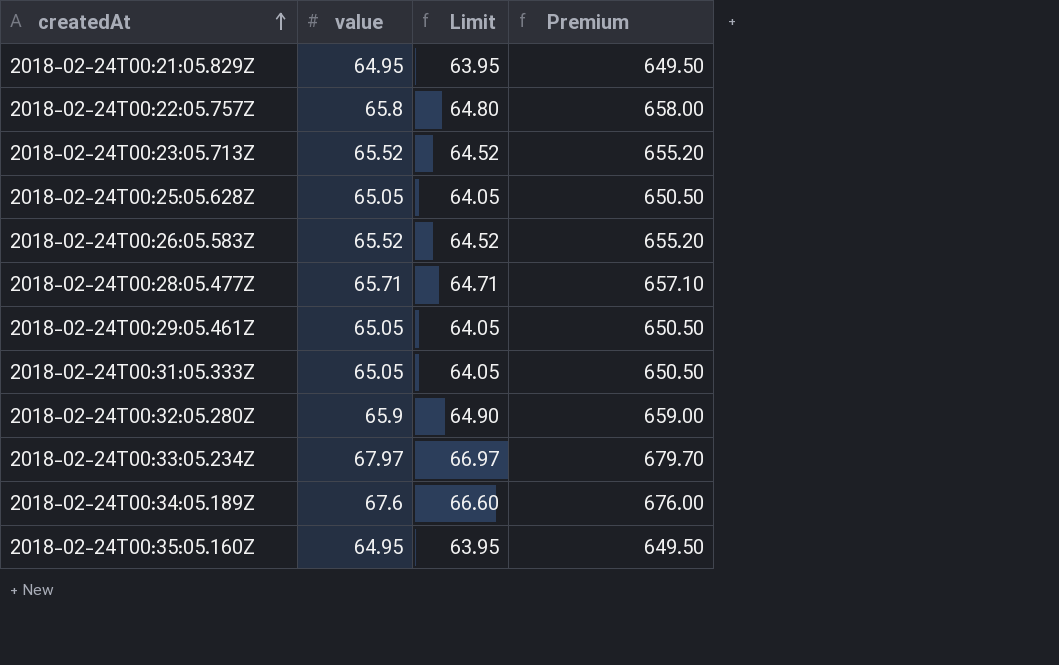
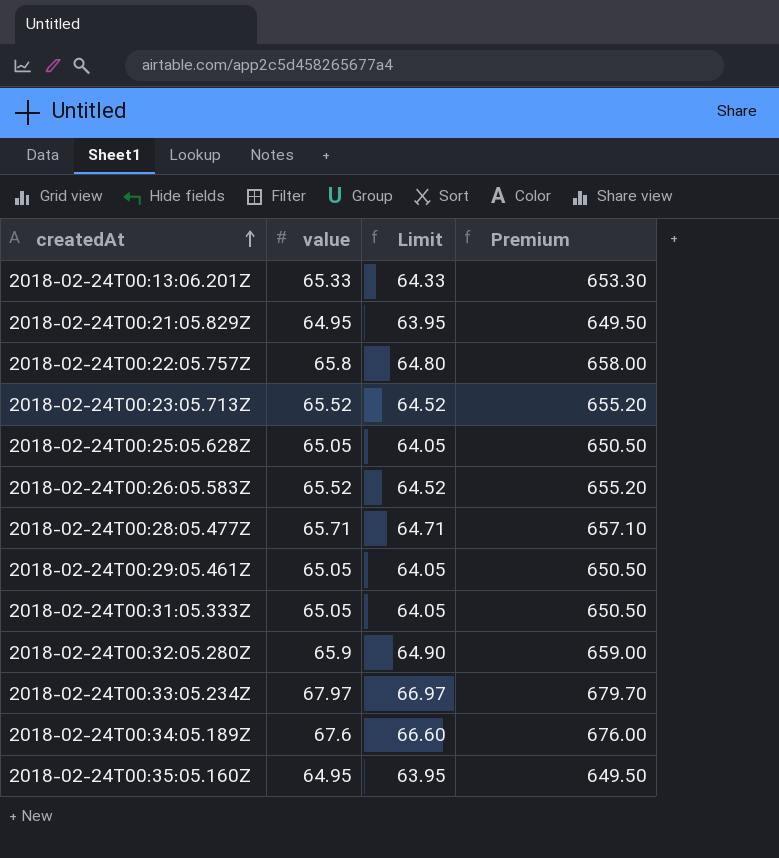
row 2018-02-24T00:13:06.201Z: none -> 65.33 | 64.33 | 653.30

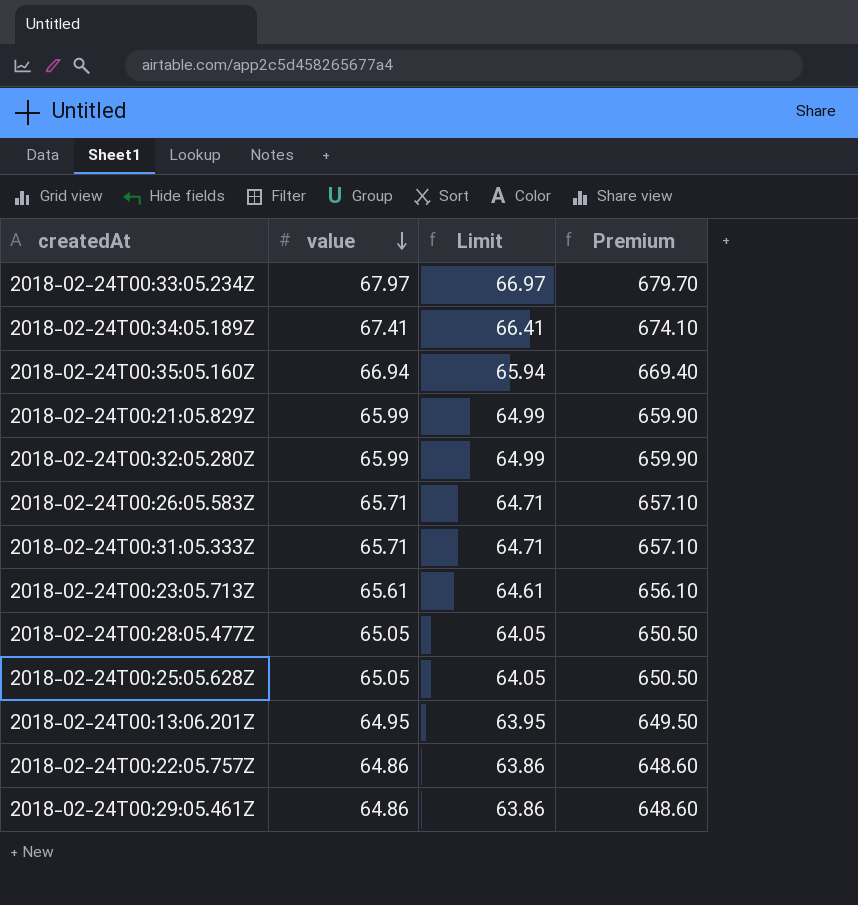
row order: createdAt ascending -> value descending
2018-02-24T00:34:05.189Z | value: 67.6 -> 67.41
2018-02-24T00:34:05.189Z | Limit: 66.60 -> 66.41
2018-02-24T00:34:05.189Z | Premium: 676.00 -> 674.10
2018-02-24T00:35:05.160Z | value: 64.95 -> 66.94
2018-02-24T00:35:05.160Z | Limit: 63.95 -> 65.94
2018-02-24T00:35:05.160Z | Premium: 649.50 -> 669.40
2018-02-24T00:21:05.829Z | value: 64.95 -> 65.99
2018-02-24T00:21:05.829Z | Limit: 63.95 -> 64.99
2018-02-24T00:21:05.829Z | Premium: 649.50 -> 659.90
2018-02-24T00:32:05.280Z | value: 65.9 -> 65.99
2018-02-24T00:32:05.280Z | Limit: 64.90 -> 64.99
2018-02-24T00:32:05.280Z | Premium: 659.00 -> 659.90
2018-02-24T00:26:05.583Z | value: 65.52 -> 65.71
2018-02-24T00:26:05.583Z | Limit: 64.52 -> 64.71
2018-02-24T00:26:05.583Z | Premium: 655.20 -> 657.10
2018-02-24T00:31:05.333Z | value: 65.05 -> 65.71
2018-02-24T00:31:05.333Z | Limit: 64.05 -> 64.71
2018-02-24T00:31:05.333Z | Premium: 650.50 -> 657.10
2018-02-24T00:23:05.713Z | value: 65.52 -> 65.61
2018-02-24T00:23:05.713Z | Limit: 64.52 -> 64.61
2018-02-24T00:23:05.713Z | Premium: 655.20 -> 656.10
2018-02-24T00:28:05.477Z | value: 65.71 -> 65.05
2018-02-24T00:28:05.477Z | Limit: 64.71 -> 64.05
2018-02-24T00:28:05.477Z | Premium: 657.10 -> 650.50
2018-02-24T00:13:06.201Z | value: 65.33 -> 64.95
2018-02-24T00:13:06.201Z | Limit: 64.33 -> 63.95
2018-02-24T00:13:06.201Z | Premium: 653.30 -> 649.50
2018-02-24T00:22:05.757Z | value: 65.8 -> 64.86
2018-02-24T00:22:05.757Z | Limit: 64.80 -> 63.86
2018-02-24T00:22:05.757Z | Premium: 658.00 -> 648.60
2018-02-24T00:29:05.461Z | value: 65.05 -> 64.86
2018-02-24T00:29:05.461Z | Limit: 64.05 -> 63.86
2018-02-24T00:29:05.461Z | Premium: 650.50 -> 648.60

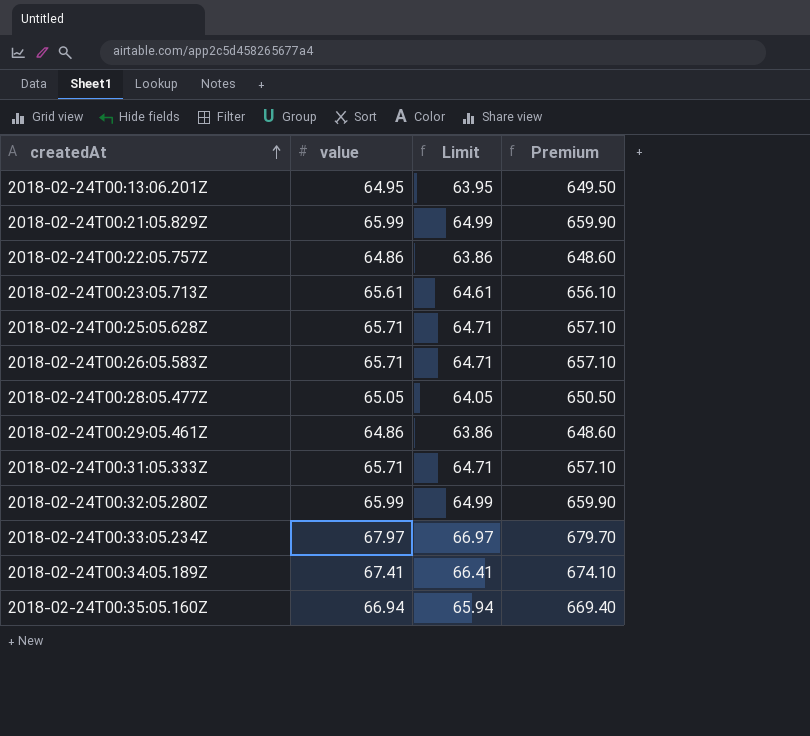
row order: value descending -> createdAt ascending
2018-02-24T00:25:05.628Z | value: 65.05 -> 65.71
2018-02-24T00:25:05.628Z | Limit: 64.05 -> 64.71
2018-02-24T00:25:05.628Z | Premium: 650.50 -> 657.10

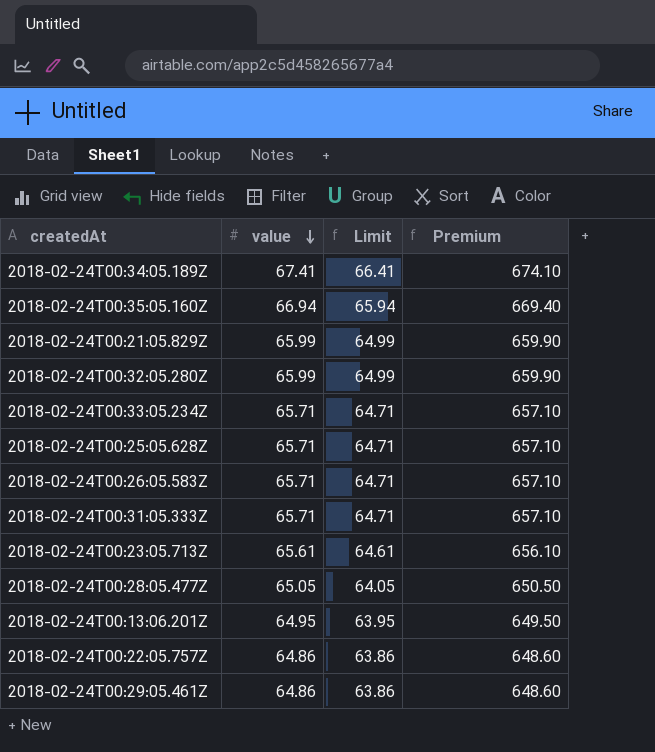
row order: createdAt ascending -> value descending
2018-02-24T00:33:05.234Z | value: 67.97 -> 65.71
2018-02-24T00:33:05.234Z | Limit: 66.97 -> 64.71
2018-02-24T00:33:05.234Z | Premium: 679.70 -> 657.10

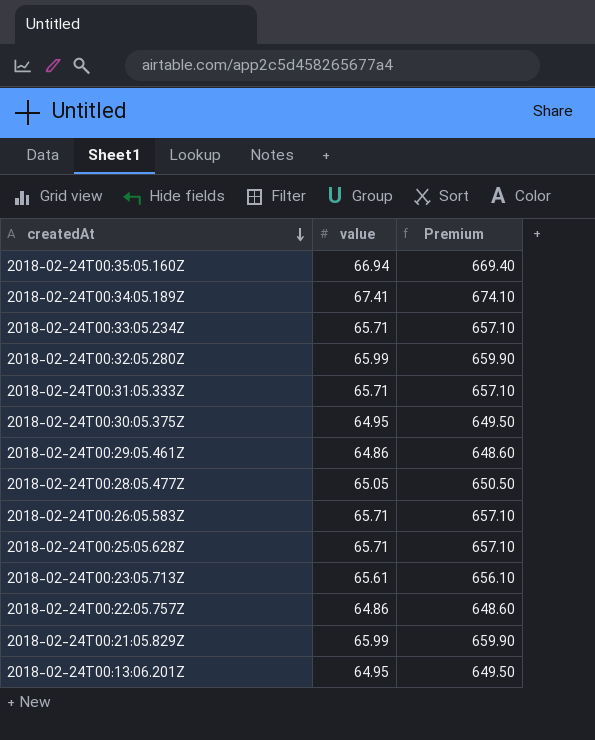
row order: value descending -> createdAt descending
column Limit | formula: [value] - 1 -> none
row 2018-02-24T00:30:05.375Z: none -> 64.95 | 649.50

